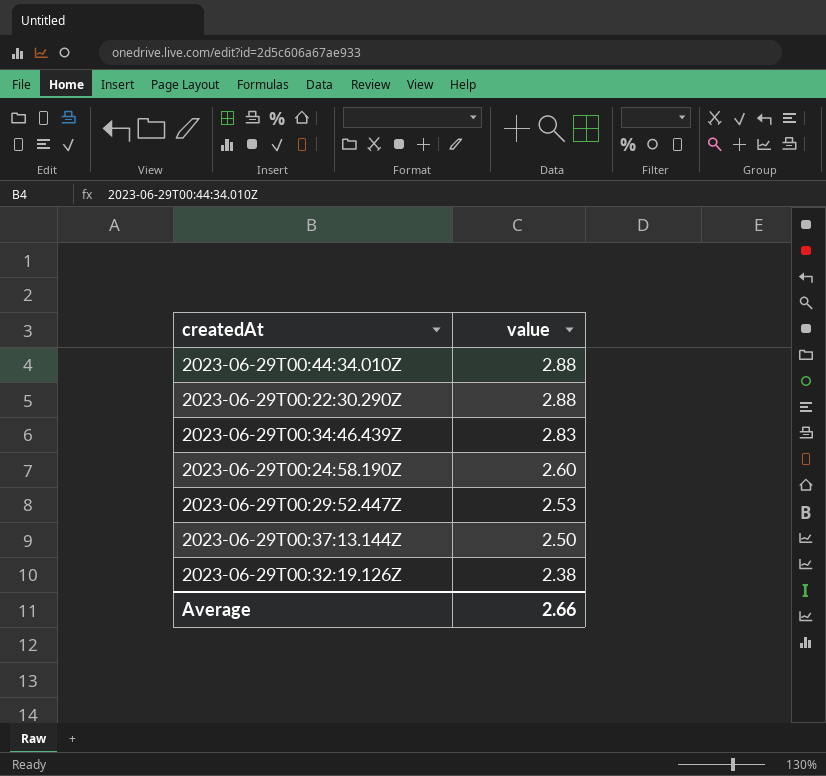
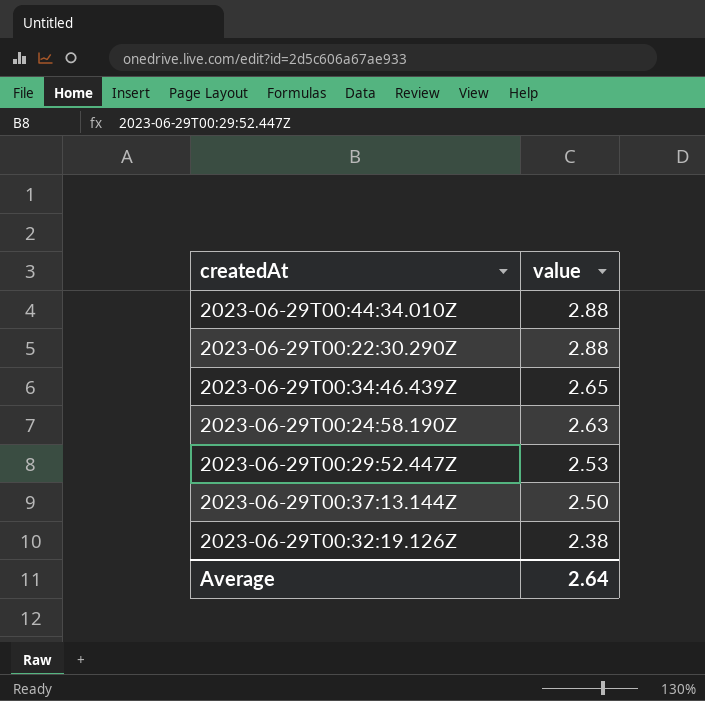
2023-06-29T00:34:46.439Z | value: 2.83 -> 2.65
2023-06-29T00:24:58.190Z | value: 2.60 -> 2.63
Average | value: 2.66 -> 2.64

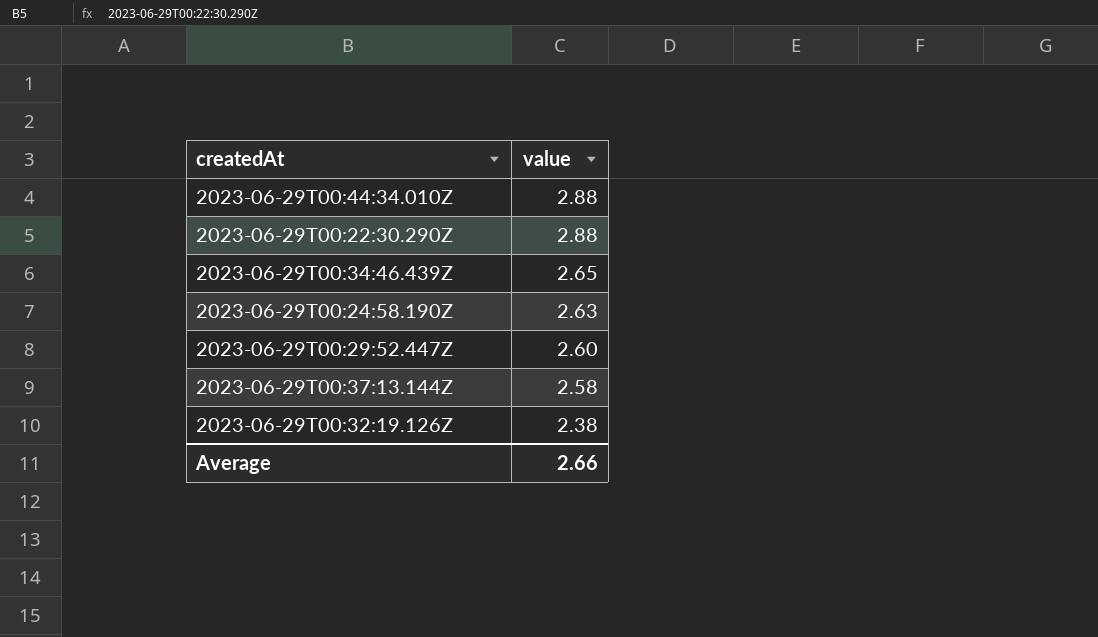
2023-06-29T00:29:52.447Z | value: 2.53 -> 2.60
2023-06-29T00:37:13.144Z | value: 2.50 -> 2.58
Average | value: 2.64 -> 2.66

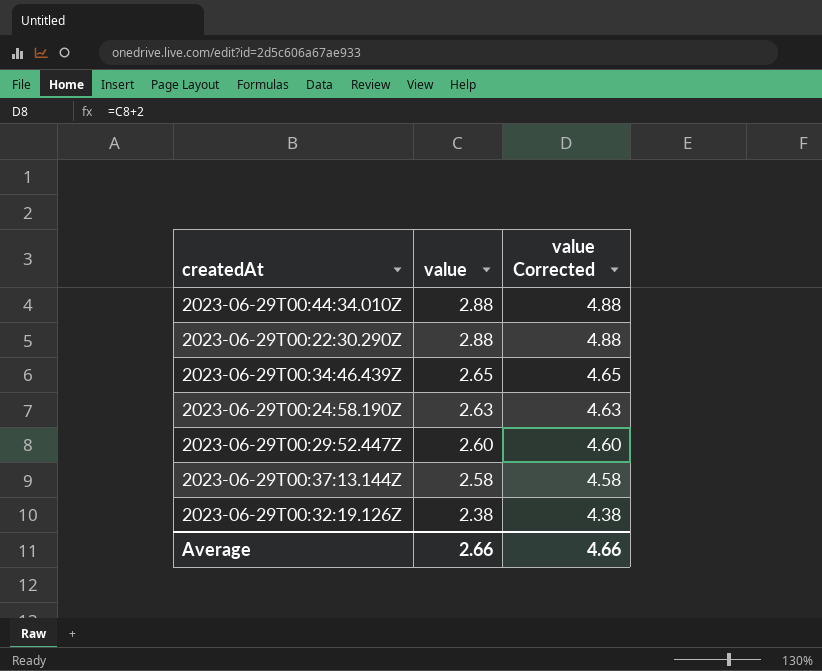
column value Corrected | formula: none -> [value] + 2

